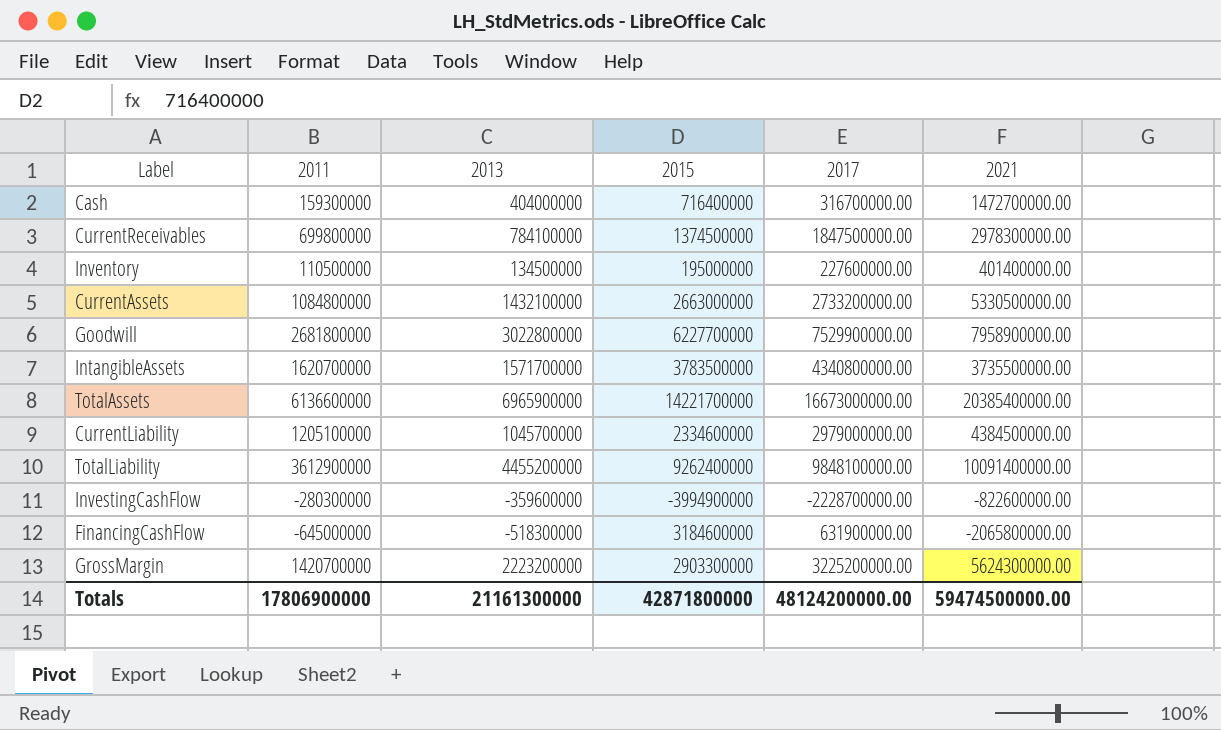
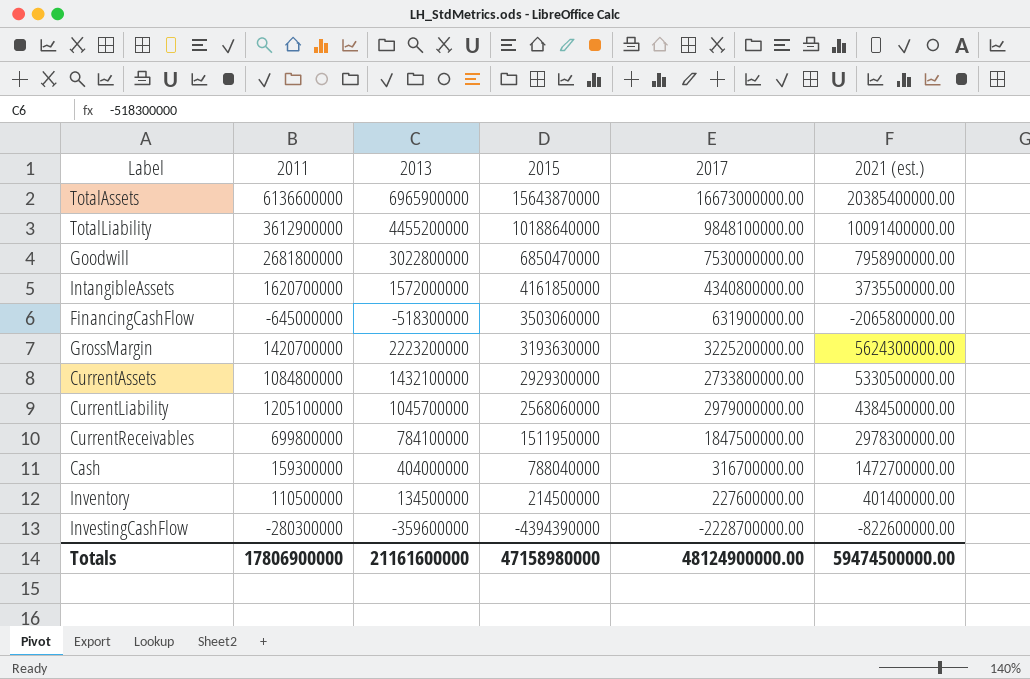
row order: none -> 2015 descending
column name: 2021 -> 2021 (est.)
TotalAssets | 2015: 14221700000 -> 15643870000
TotalLiability | 2015: 9262400000 -> 10188640000
Goodwill | 2015: 6227700000 -> 6850470000
Goodwill | 2017: 7529900000.00 -> 7530000000.00
IntangibleAssets | 2013: 1571700000 -> 1572000000
IntangibleAssets | 2015: 3783500000 -> 4161850000
FinancingCashFlow | 2015: 3184600000 -> 3503060000
GrossMargin | 2015: 2903300000 -> 3193630000
CurrentAssets | 2015: 2663000000 -> 2929300000
CurrentAssets | 2017: 2733200000.00 -> 2733800000.00
CurrentLiability | 2015: 2334600000 -> 2568060000
CurrentReceivables | 2015: 1374500000 -> 1511950000
Cash | 2015: 716400000 -> 788040000
Inventory | 2015: 195000000 -> 214500000
InvestingCashFlow | 2015: -3994900000 -> -4394390000
Totals | 2013: 21161300000 -> 21161600000
Totals | 2015: 42871800000 -> 47158980000
Totals | 2017: 48124200000.00 -> 48124900000.00

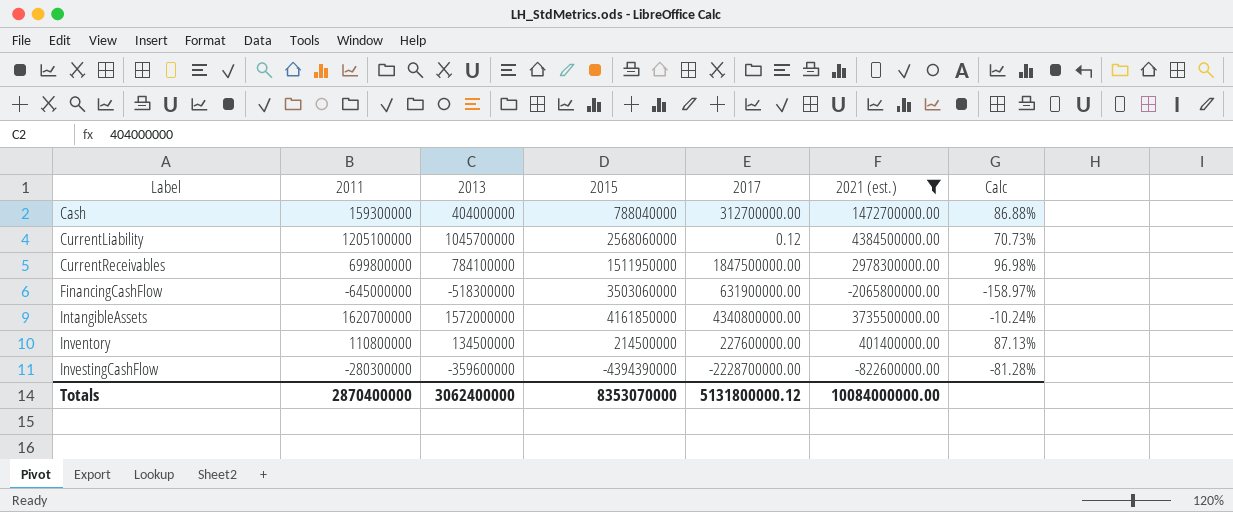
filter: none -> 2021 (est.) <= 4384500000.00
row order: 2015 descending -> Label ascending
column Calc | formula: none -> ([2021 (est.)] - [2015]) / [2015]
Cash | 2017: 316700000.00 -> 312700000.00
CurrentLiability | 2017: 2979000000.00 -> 0.12
Inventory | 2011: 110500000 -> 110800000
Totals | 2011: 17806900000 -> 2870400000
Totals | 2013: 21161600000 -> 3062400000
Totals | 2015: 47158980000 -> 8353070000
Totals | 2017: 48124900000.00 -> 5131800000.12
Totals | 2021 (est.): 59474500000.00 -> 10084000000.00

